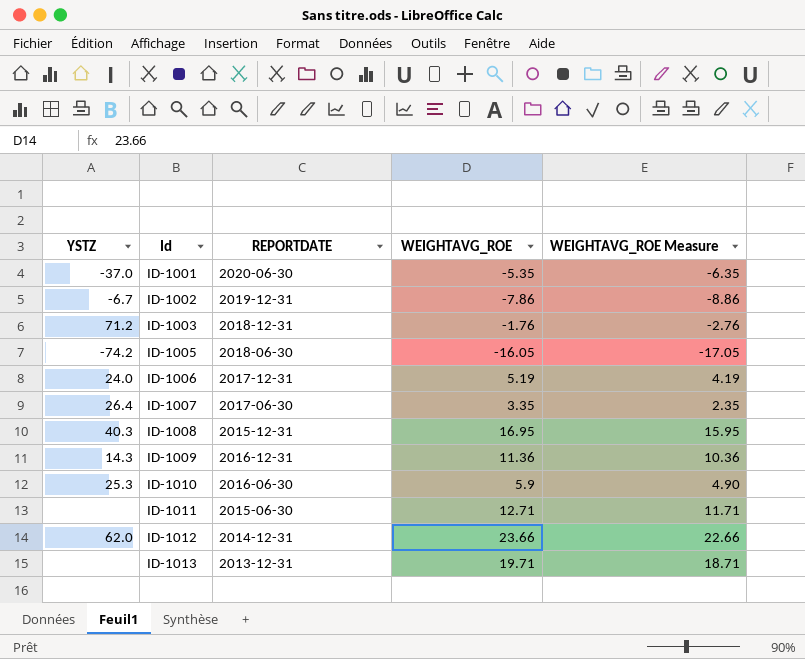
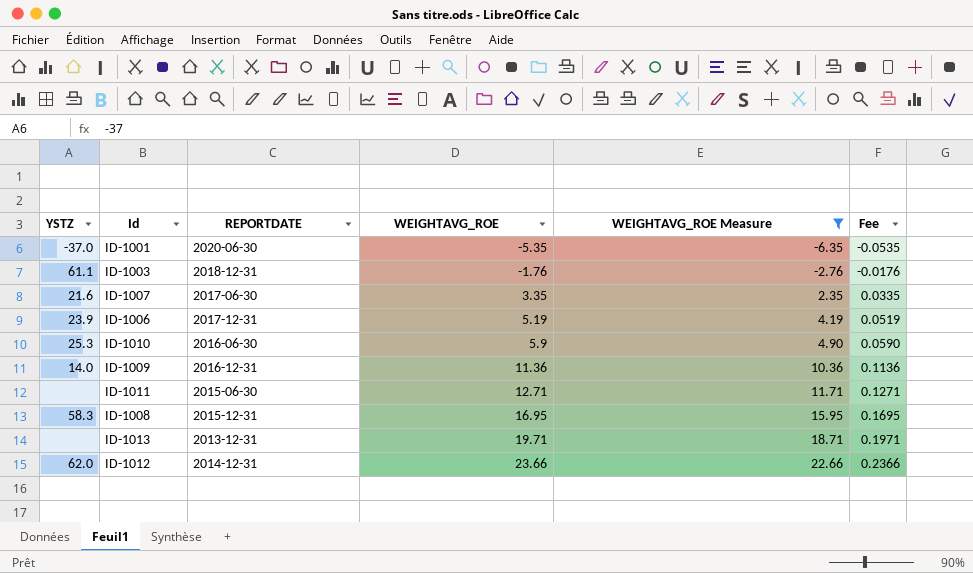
filter: none -> WEIGHTAVG_ROE Measure >= -6.35
row order: Id ascending -> WEIGHTAVG_ROE ascending
column Fee | formula: none -> [WEIGHTAVG_ROE] * 0.01
ID-1003 | YSTZ: 71.2 -> 61.1
ID-1007 | YSTZ: 26.4 -> 21.6
ID-1006 | YSTZ: 24.0 -> 23.9
ID-1009 | YSTZ: 14.3 -> 14.0
ID-1008 | YSTZ: 40.3 -> 58.3

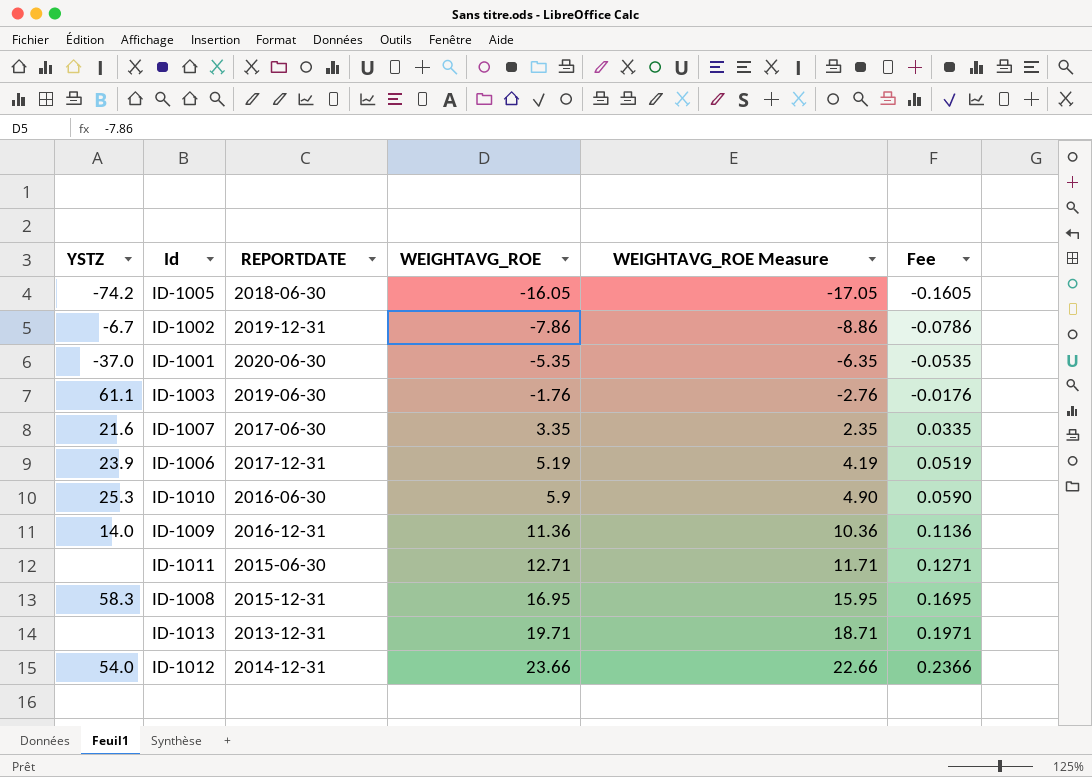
filter: WEIGHTAVG_ROE Measure >= -6.35 -> none
ID-1003 | REPORTDATE: 2018-12-31 -> 2019-06-30
ID-1012 | YSTZ: 62.0 -> 54.0

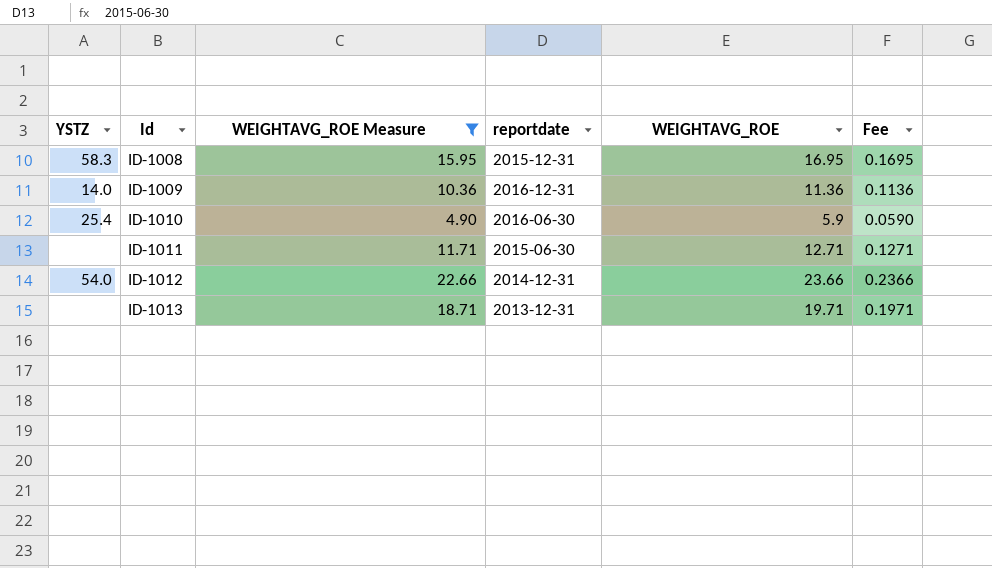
filter: none -> WEIGHTAVG_ROE Measure >= 4.90
row order: WEIGHTAVG_ROE ascending -> Id ascending
column WEIGHTAVG_ROE Measure | position: 5 -> 3
column name: REPORTDATE -> reportdate
ID-1010 | YSTZ: 25.3 -> 25.4

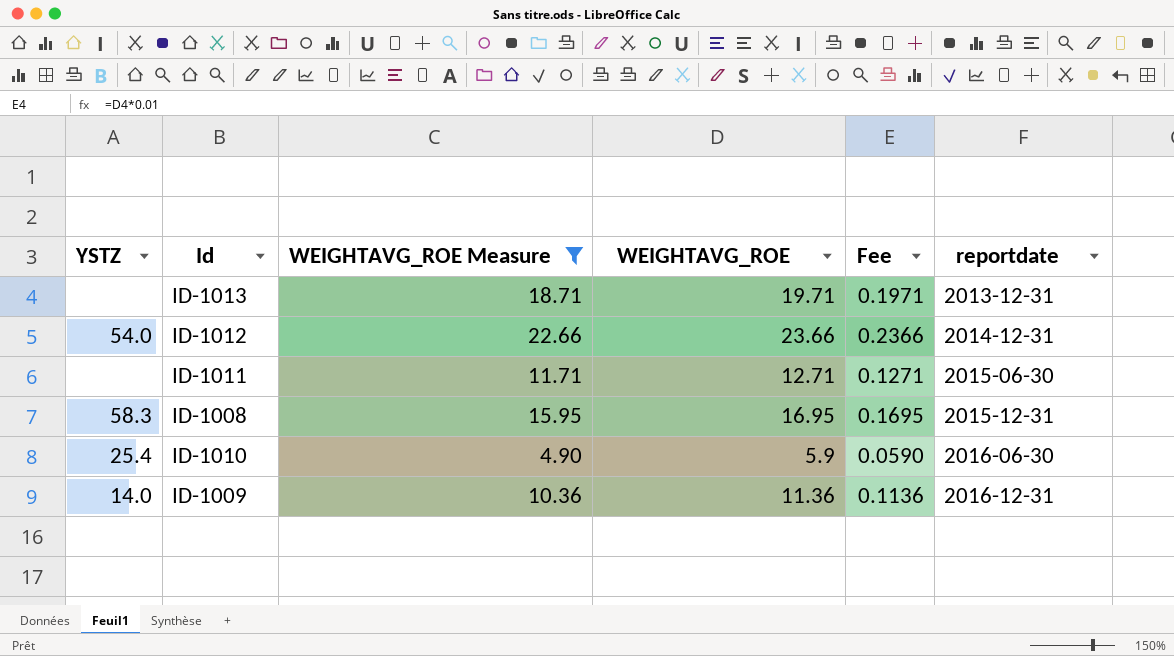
row order: Id ascending -> reportdate ascending
column reportdate | position: 4 -> 6

